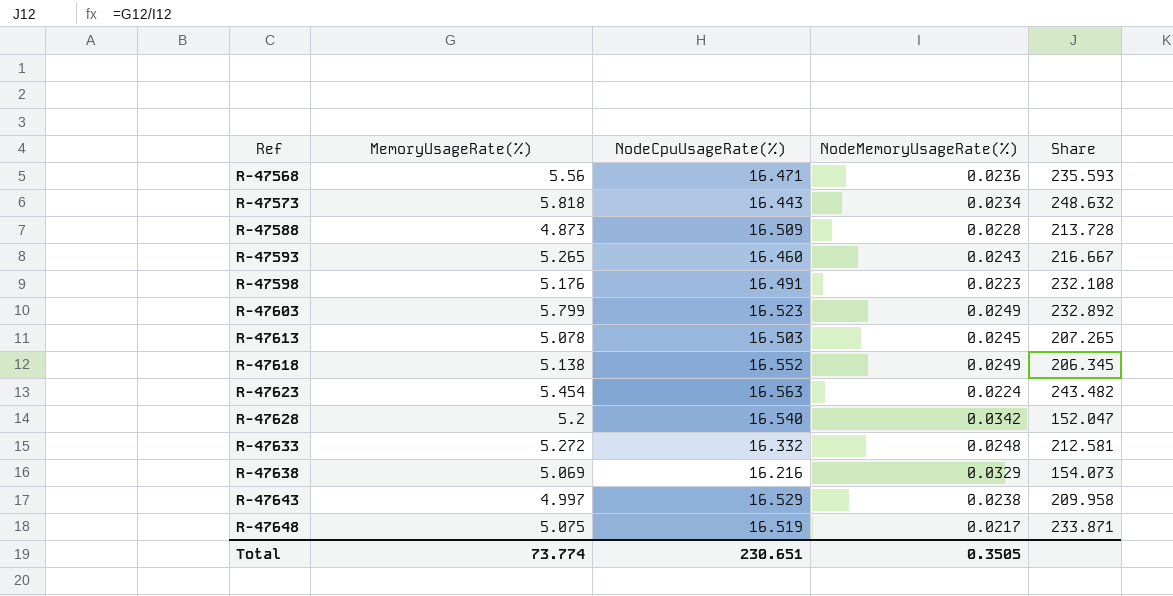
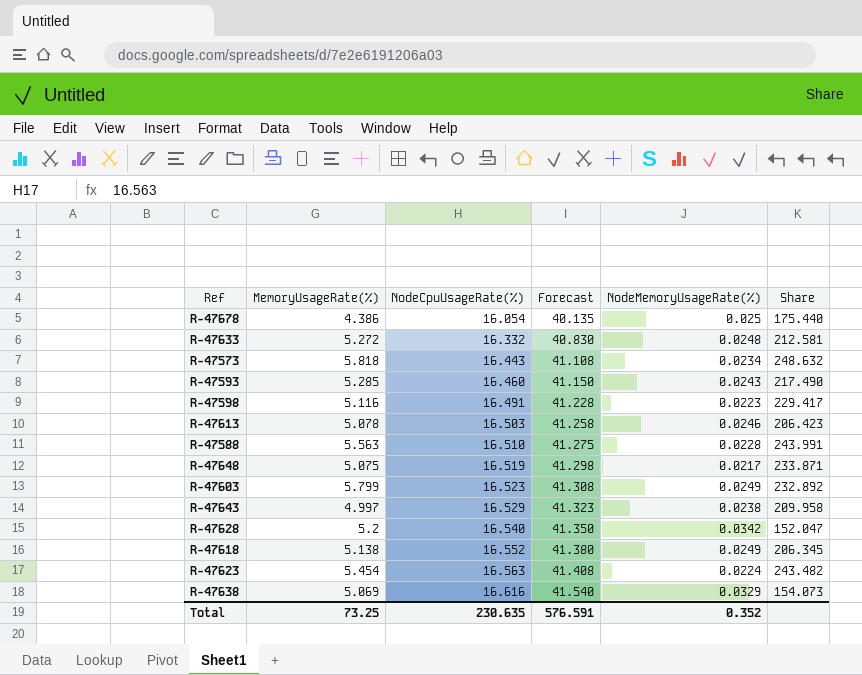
row order: Ref ascending -> NodeCpuUsageRate(%) ascending
column Forecast | formula: none -> [NodeCpuUsageRate(%)] * 2.5
row R-47568: 5.56 | 16.471 | 0.0236 | 235.593 -> none
row R-47678: none -> 4.386 | 16.054 | 40.135 | 0.025 | 175.440
R-47593 | MemoryUsageRate(%): 5.265 -> 5.285
R-47593 | Share: 216.667 -> 217.490
R-47598 | MemoryUsageRate(%): 5.176 -> 5.116
R-47598 | Share: 232.108 -> 229.417
R-47613 | NodeMemoryUsageRate(%): 0.0245 -> 0.0246
R-47613 | Share: 207.265 -> 206.423
R-47588 | MemoryUsageRate(%): 4.873 -> 5.563
R-47588 | NodeCpuUsageRate(%): 16.509 -> 16.510
R-47588 | Share: 213.728 -> 243.991
R-47638 | NodeCpuUsageRate(%): 16.216 -> 16.616
Total | MemoryUsageRate(%): 73.774 -> 73.25
Total | NodeCpuUsageRate(%): 230.651 -> 230.635
Total | NodeMemoryUsageRate(%): 0.3505 -> 0.352

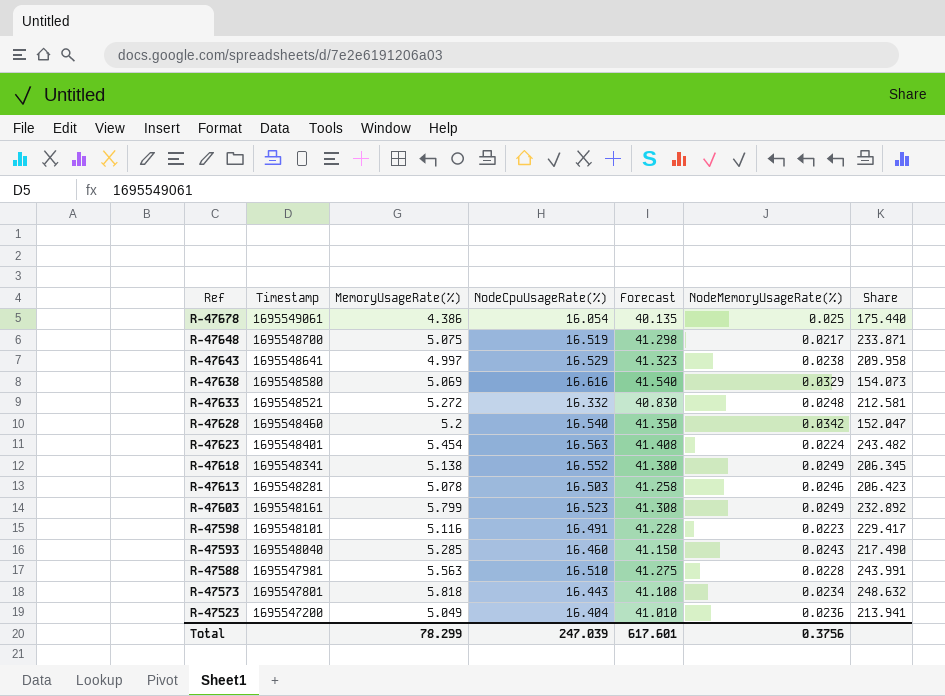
row order: NodeCpuUsageRate(%) ascending -> Ref descending
column Timestamp | position: none -> 2
row R-47523: none -> 1695547200 | 5.049 | 16.404 | 41.010 | 0.0236 | 213.941
Total | MemoryUsageRate(%): 73.25 -> 78.299
Total | NodeCpuUsageRate(%): 230.635 -> 247.039
Total | Forecast: 576.591 -> 617.601
Total | NodeMemoryUsageRate(%): 0.352 -> 0.3756

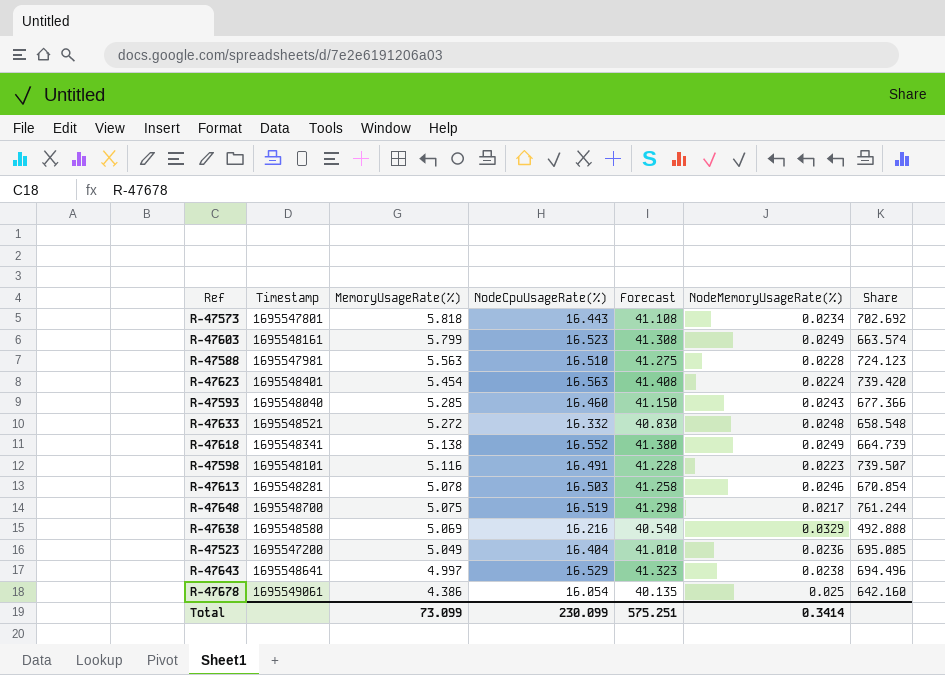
row order: Ref descending -> MemoryUsageRate(%) descending
column Share | formula: [MemoryUsageRate(%)] / [NodeMemoryUsageRate(%)] -> [NodeCpuUsageRate(%)] / [NodeMemoryUsageRate(%)]
row R-47628: 1695548460 | 5.2 | 16.540 | 41.350 | 0.0342 | 152.047 -> none
R-47638 | NodeCpuUsageRate(%): 16.616 -> 16.216
R-47638 | Forecast: 41.540 -> 40.540
Total | MemoryUsageRate(%): 78.299 -> 73.099
Total | NodeCpuUsageRate(%): 247.039 -> 230.099
Total | Forecast: 617.601 -> 575.251
Total | NodeMemoryUsageRate(%): 0.3756 -> 0.3414

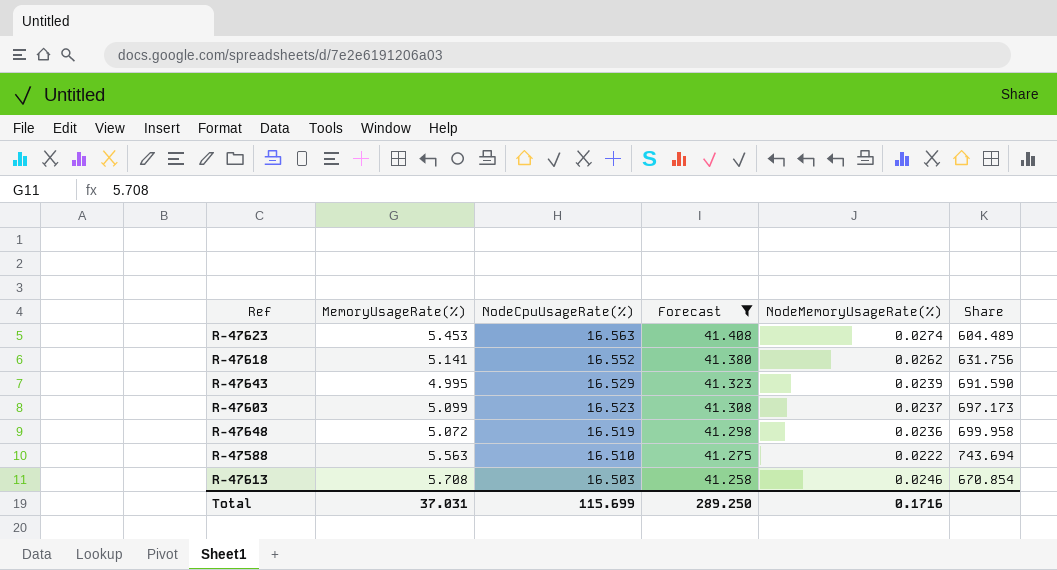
filter: none -> Forecast >= 41.258
row order: MemoryUsageRate(%) descending -> NodeCpuUsageRate(%) descending
column Timestamp | position: 2 -> none
R-47623 | MemoryUsageRate(%): 5.454 -> 5.453
R-47623 | NodeMemoryUsageRate(%): 0.0224 -> 0.0274
R-47623 | Share: 739.420 -> 604.489
R-47618 | MemoryUsageRate(%): 5.138 -> 5.141
R-47618 | NodeMemoryUsageRate(%): 0.0249 -> 0.0262
R-47618 | Share: 664.739 -> 631.756
R-47643 | MemoryUsageRate(%): 4.997 -> 4.995
R-47643 | NodeMemoryUsageRate(%): 0.0238 -> 0.0239
R-47643 | Share: 694.496 -> 691.590
R-47603 | MemoryUsageRate(%): 5.799 -> 5.099
R-47603 | NodeMemoryUsageRate(%): 0.0249 -> 0.0237
R-47603 | Share: 663.574 -> 697.173
R-47648 | MemoryUsageRate(%): 5.075 -> 5.072
R-47648 | NodeMemoryUsageRate(%): 0.0217 -> 0.0236
R-47648 | Share: 761.244 -> 699.958
R-47588 | NodeMemoryUsageRate(%): 0.0228 -> 0.0222
R-47588 | Share: 724.123 -> 743.694
R-47613 | MemoryUsageRate(%): 5.078 -> 5.708
Total | MemoryUsageRate(%): 73.099 -> 37.031
Total | NodeCpuUsageRate(%): 230.099 -> 115.699
Total | Forecast: 575.251 -> 289.250
Total | NodeMemoryUsageRate(%): 0.3414 -> 0.1716

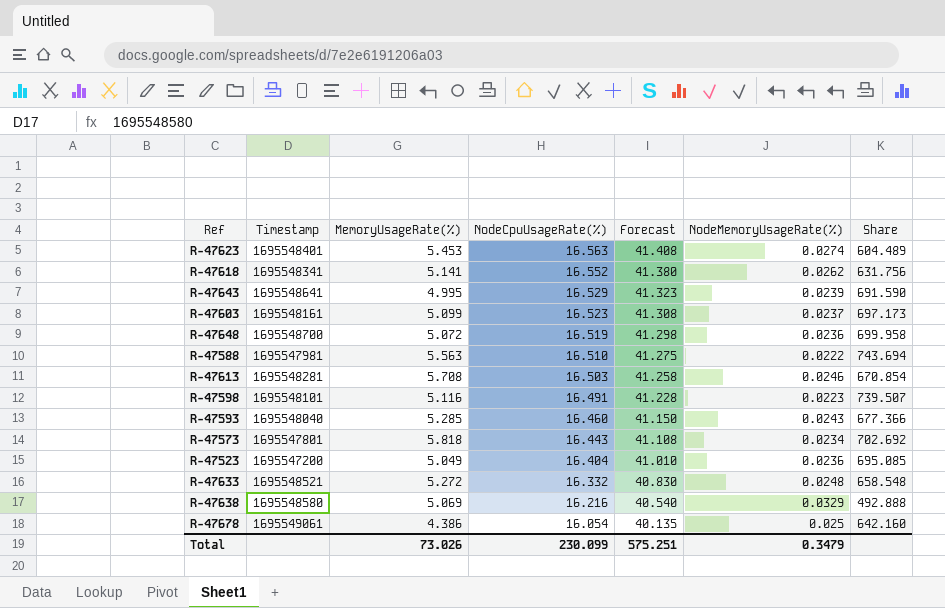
filter: Forecast >= 41.258 -> none
column Timestamp | position: none -> 2
Total | MemoryUsageRate(%): 37.031 -> 73.026
Total | NodeCpuUsageRate(%): 115.699 -> 230.099
Total | Forecast: 289.250 -> 575.251
Total | NodeMemoryUsageRate(%): 0.1716 -> 0.3479

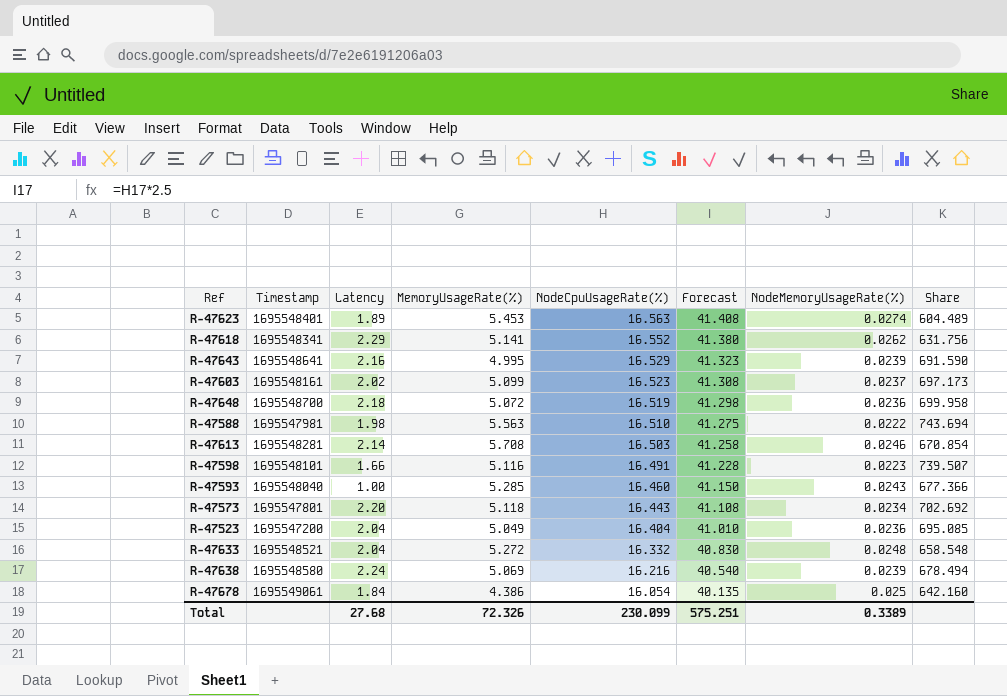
column Latency | position: none -> 3
R-47573 | MemoryUsageRate(%): 5.818 -> 5.118
R-47638 | NodeMemoryUsageRate(%): 0.0329 -> 0.0239
R-47638 | Share: 492.888 -> 678.494
Total | MemoryUsageRate(%): 73.026 -> 72.326
Total | NodeMemoryUsageRate(%): 0.3479 -> 0.3389

